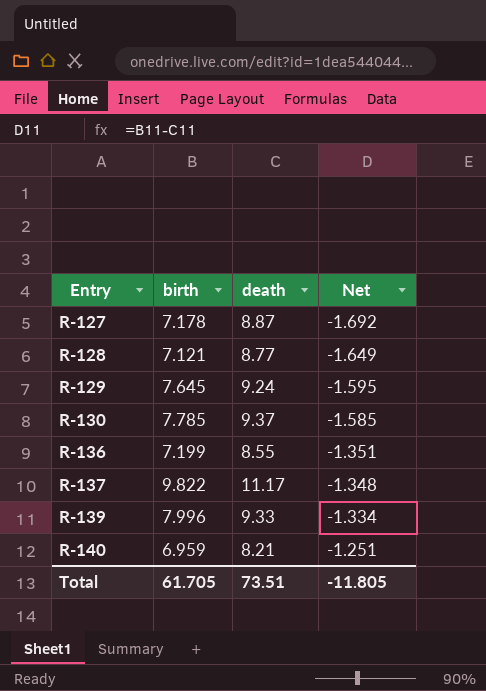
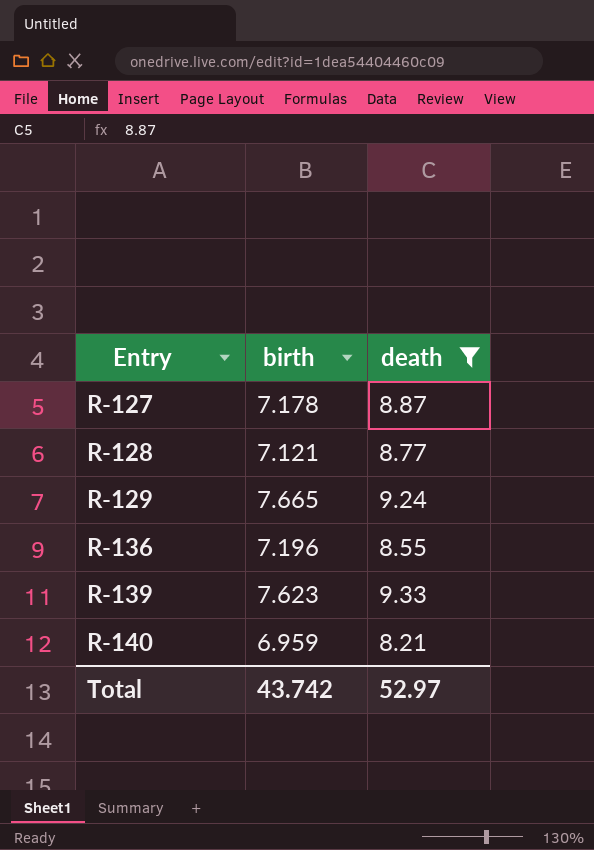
filter: none -> death <= 9.33
column Net | formula: [birth] - [death] -> none
R-129 | birth: 7.645 -> 7.665
R-136 | birth: 7.199 -> 7.196
R-139 | birth: 7.996 -> 7.623
Total | birth: 61.705 -> 43.742
Total | death: 73.51 -> 52.97

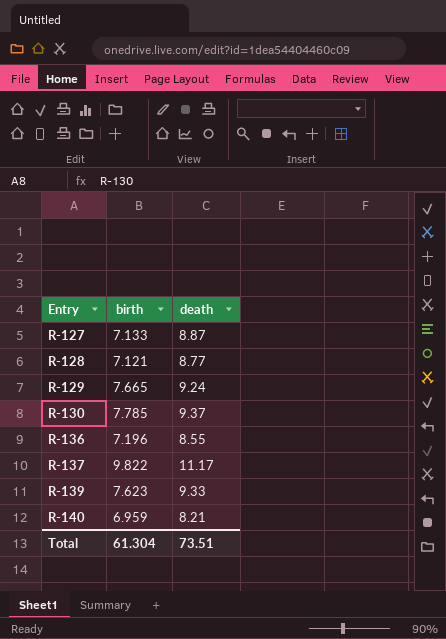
filter: death <= 9.33 -> none
R-127 | birth: 7.178 -> 7.133
Total | birth: 43.742 -> 61.304
Total | death: 52.97 -> 73.51

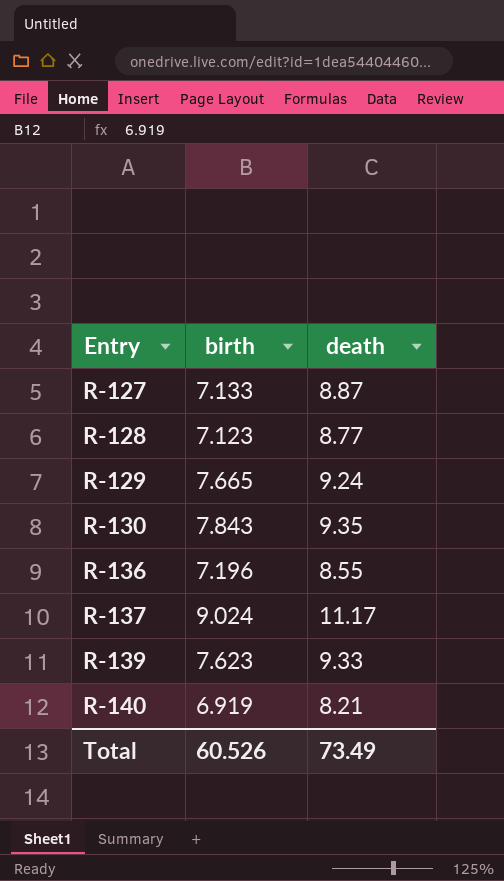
R-128 | birth: 7.121 -> 7.123
R-130 | birth: 7.785 -> 7.843
R-130 | death: 9.37 -> 9.35
R-137 | birth: 9.822 -> 9.024
R-140 | birth: 6.959 -> 6.919
Total | birth: 61.304 -> 60.526
Total | death: 73.51 -> 73.49

